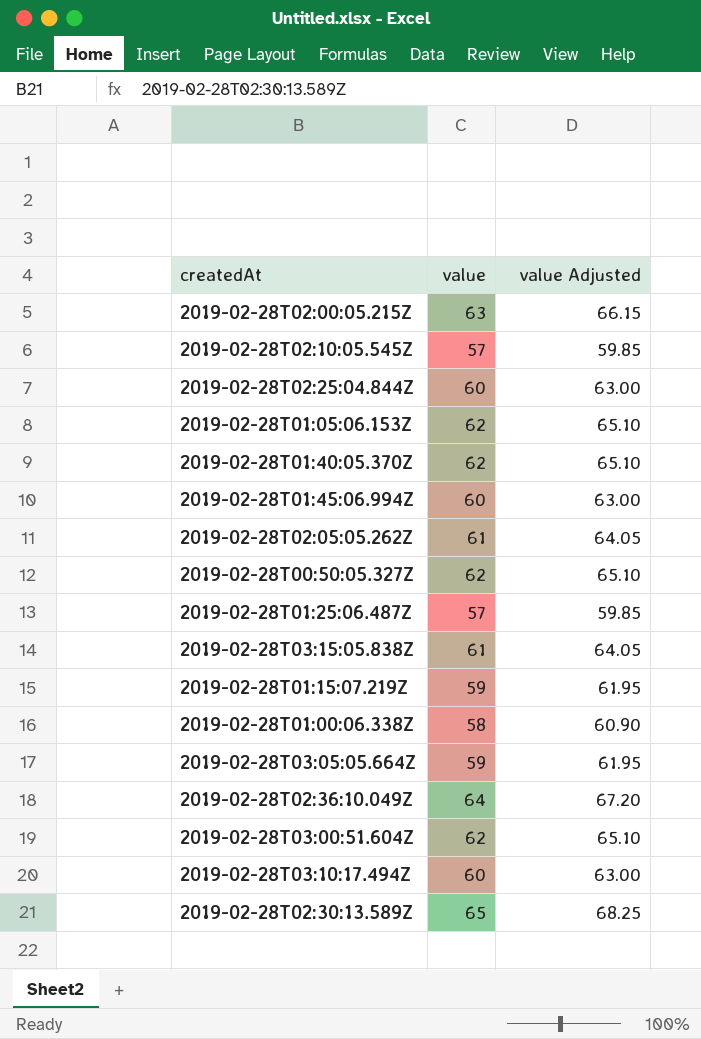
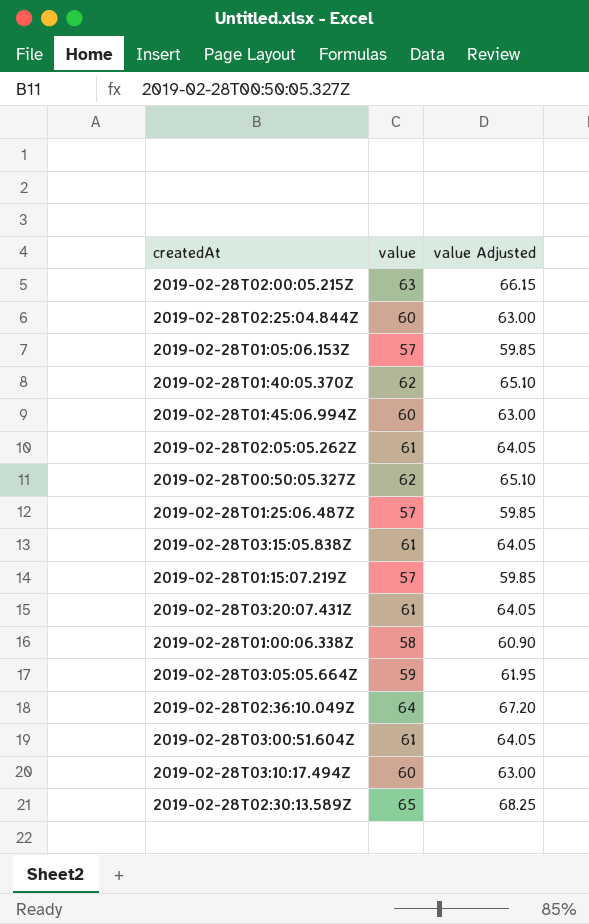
row 2019-02-28T02:10:05.545Z: 57 | 59.85 -> none
2019-02-28T01:05:06.153Z | value: 62 -> 57
2019-02-28T01:05:06.153Z | value Adjusted: 65.10 -> 59.85
2019-02-28T01:15:07.219Z | value: 59 -> 57
2019-02-28T01:15:07.219Z | value Adjusted: 61.95 -> 59.85
row 2019-02-28T03:20:07.431Z: none -> 61 | 64.05
2019-02-28T03:00:51.604Z | value: 62 -> 61
2019-02-28T03:00:51.604Z | value Adjusted: 65.10 -> 64.05

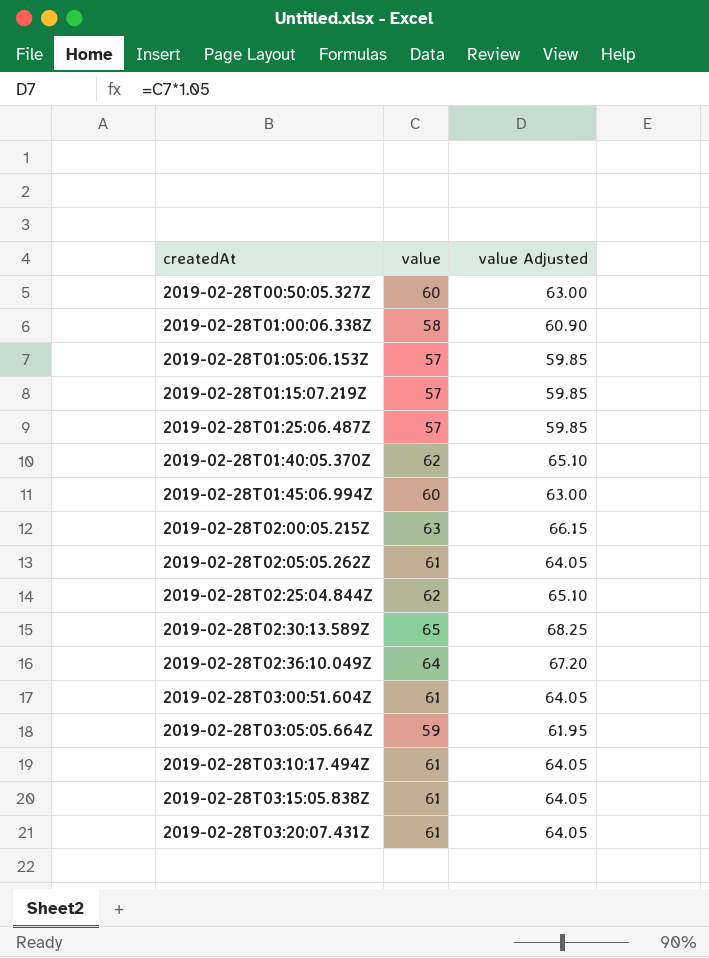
row order: none -> createdAt ascending
2019-02-28T00:50:05.327Z | value: 62 -> 60
2019-02-28T00:50:05.327Z | value Adjusted: 65.10 -> 63.00
2019-02-28T02:25:04.844Z | value: 60 -> 62
2019-02-28T02:25:04.844Z | value Adjusted: 63.00 -> 65.10
2019-02-28T03:10:17.494Z | value: 60 -> 61
2019-02-28T03:10:17.494Z | value Adjusted: 63.00 -> 64.05

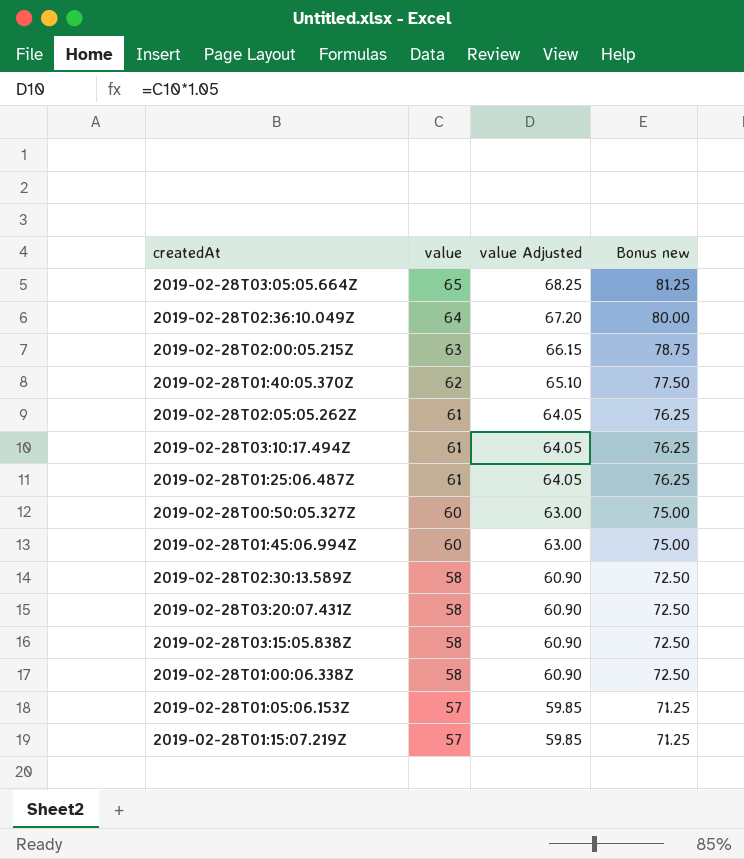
row order: createdAt ascending -> value descending
column Bonus new | formula: none -> [value] * 1.25
row 2019-02-28T02:25:04.844Z: 62 | 65.10 -> none
row 2019-02-28T03:00:51.604Z: 61 | 64.05 -> none
2019-02-28T03:05:05.664Z | value: 59 -> 65
2019-02-28T03:05:05.664Z | value Adjusted: 61.95 -> 68.25
2019-02-28T01:25:06.487Z | value: 57 -> 61
2019-02-28T01:25:06.487Z | value Adjusted: 59.85 -> 64.05
2019-02-28T02:30:13.589Z | value: 65 -> 58
2019-02-28T02:30:13.589Z | value Adjusted: 68.25 -> 60.90
2019-02-28T03:20:07.431Z | value: 61 -> 58
2019-02-28T03:20:07.431Z | value Adjusted: 64.05 -> 60.90
2019-02-28T03:15:05.838Z | value: 61 -> 58
2019-02-28T03:15:05.838Z | value Adjusted: 64.05 -> 60.90

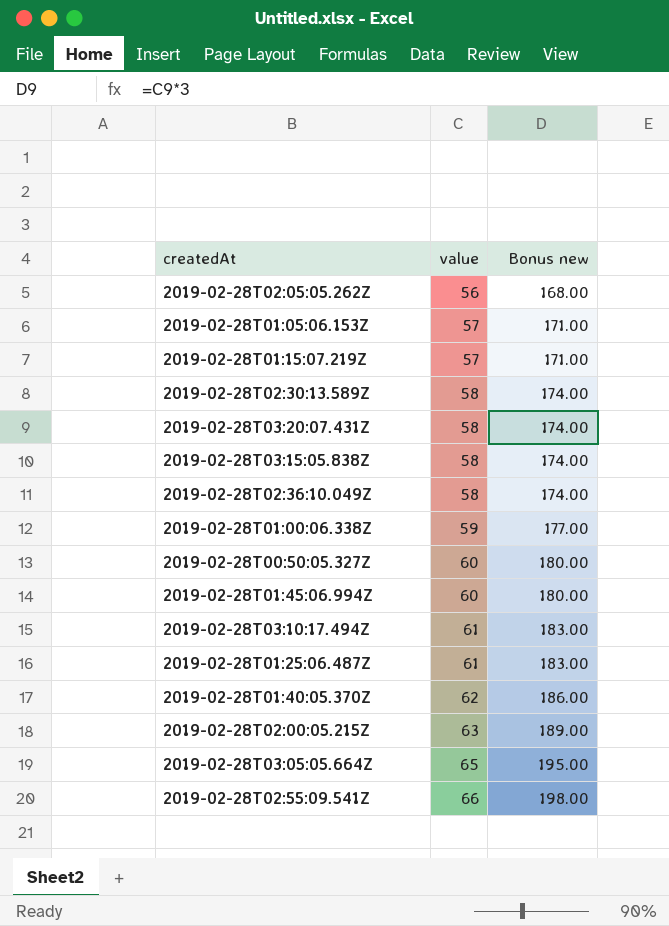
row order: value descending -> value ascending
column value Adjusted | formula: [value] * 1.05 -> none
column Bonus new | formula: [value] * 1.25 -> [value] * 3
2019-02-28T02:05:05.262Z | value: 61 -> 56
2019-02-28T02:36:10.049Z | value: 64 -> 58
2019-02-28T01:00:06.338Z | value: 58 -> 59
row 2019-02-28T02:55:09.541Z: none -> 66 | 198.00

